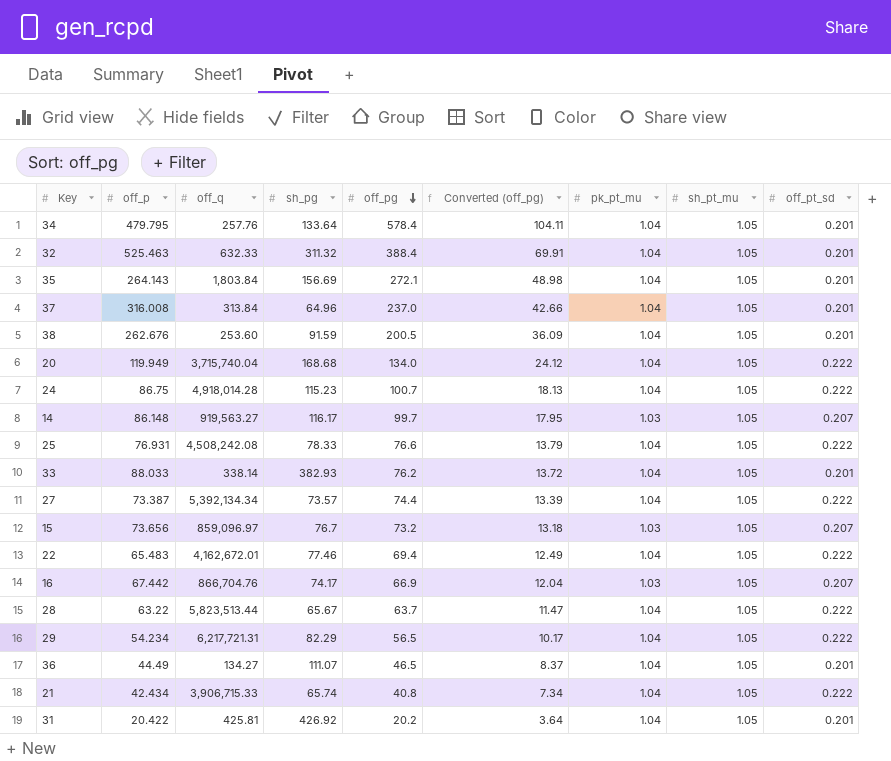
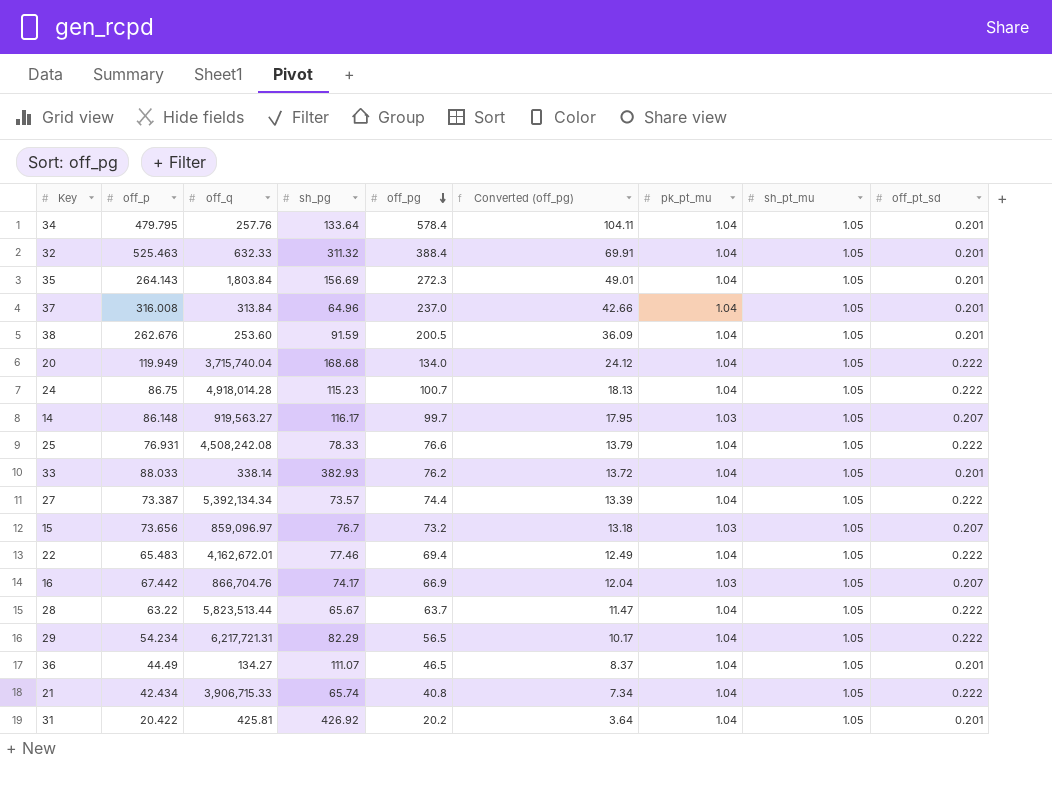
35 | off_pg: 272.1 -> 272.3
35 | Converted (off_pg): 48.98 -> 49.01

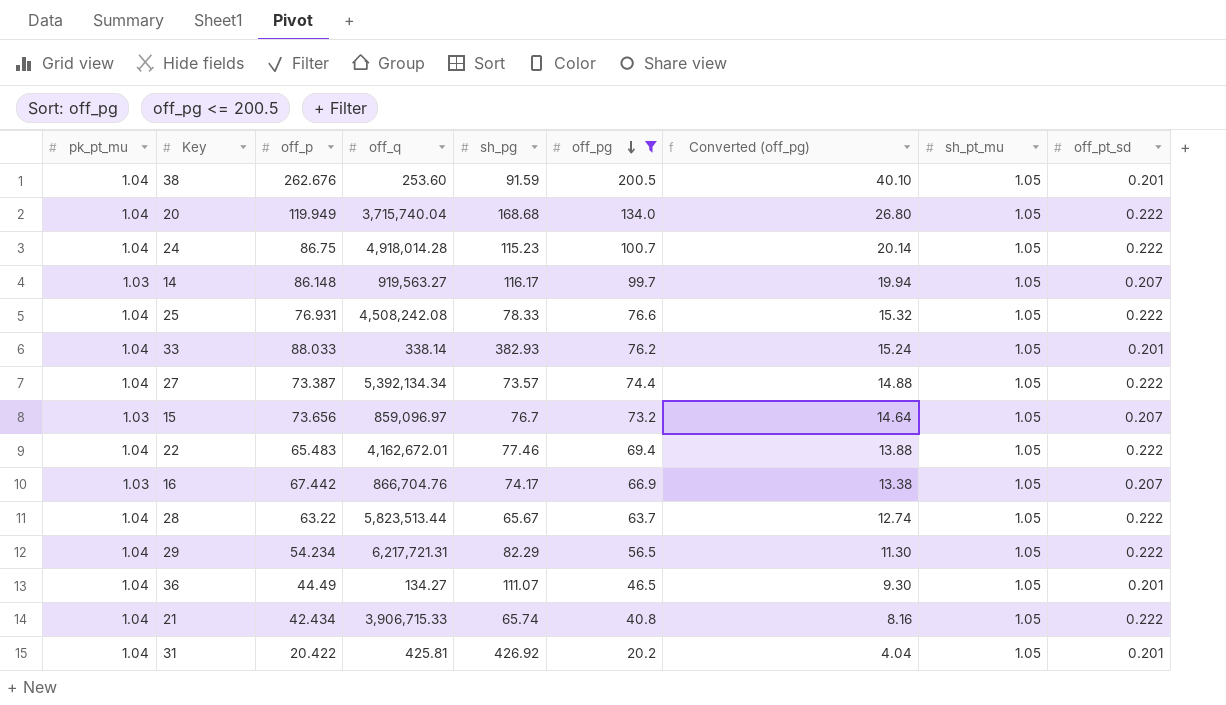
filter: none -> off_pg <= 200.5
column pk_pt_mu | position: 7 -> 1
column Converted (off_pg) | formula: [off_pg] * 0.18 -> [off_pg] * 0.2

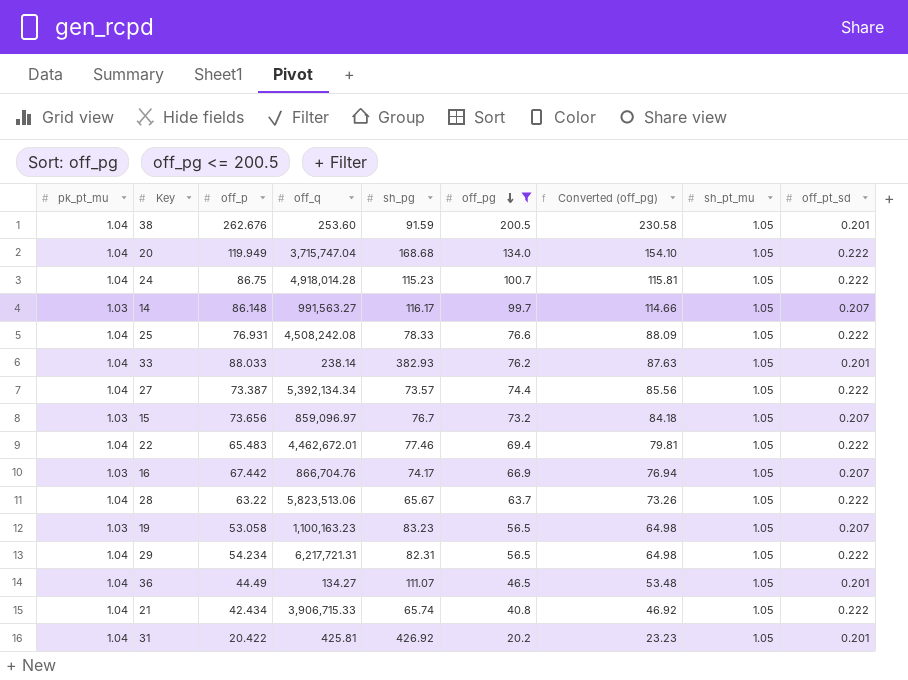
column Converted (off_pg) | formula: [off_pg] * 0.2 -> [off_pg] * 1.15
20 | off_q: 3,715,740.04 -> 3,715,747.04
14 | off_q: 919,563.27 -> 991,563.27
33 | off_q: 338.14 -> 238.14
22 | off_q: 4,162,672.01 -> 4,462,672.01
28 | off_q: 5,823,513.44 -> 5,823,513.06
row 19: none -> 1.03 | 53.058 | 1,100,163.23 | 83.23 | 56.5 | 64.98 | 1.05 | 0.207
29 | sh_pg: 82.29 -> 82.31

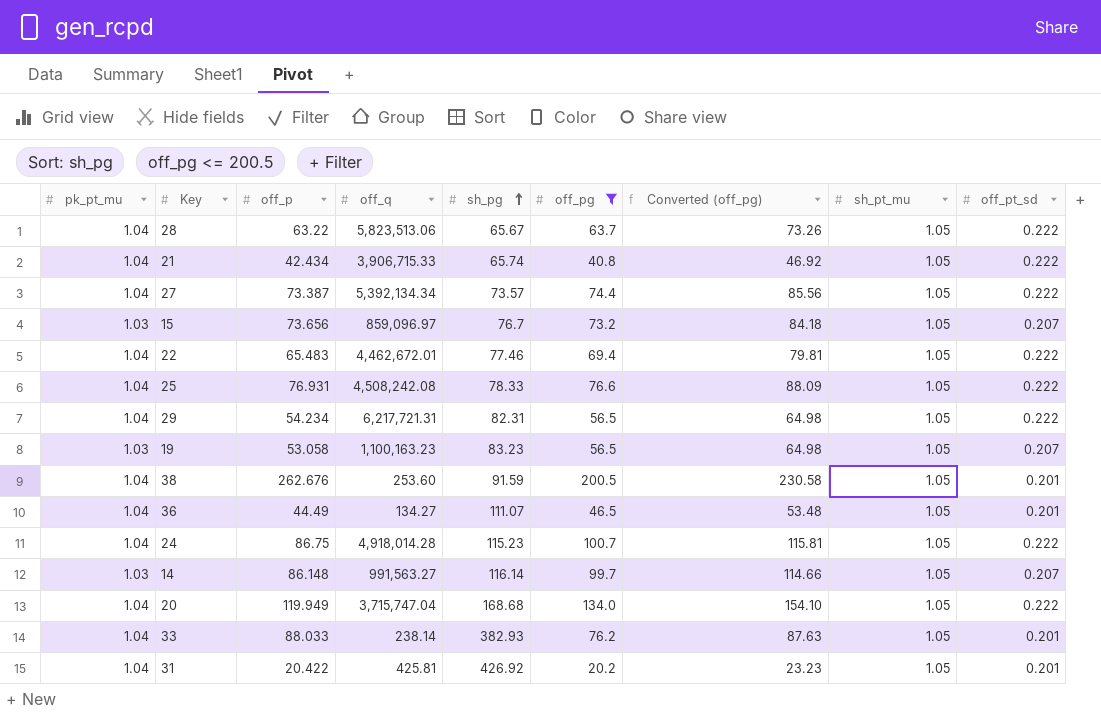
row order: off_pg descending -> sh_pg ascending
row 16: 1.03 | 67.442 | 866,704.76 | 74.17 | 66.9 | 76.94 | 1.05 | 0.207 -> none
14 | sh_pg: 116.17 -> 116.14

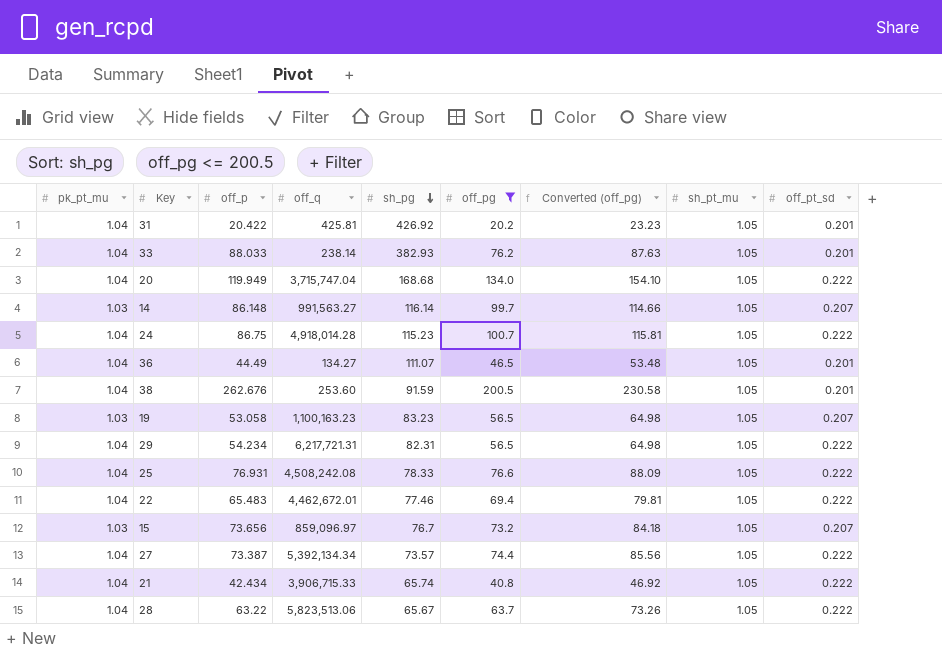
row order: sh_pg ascending -> sh_pg descending

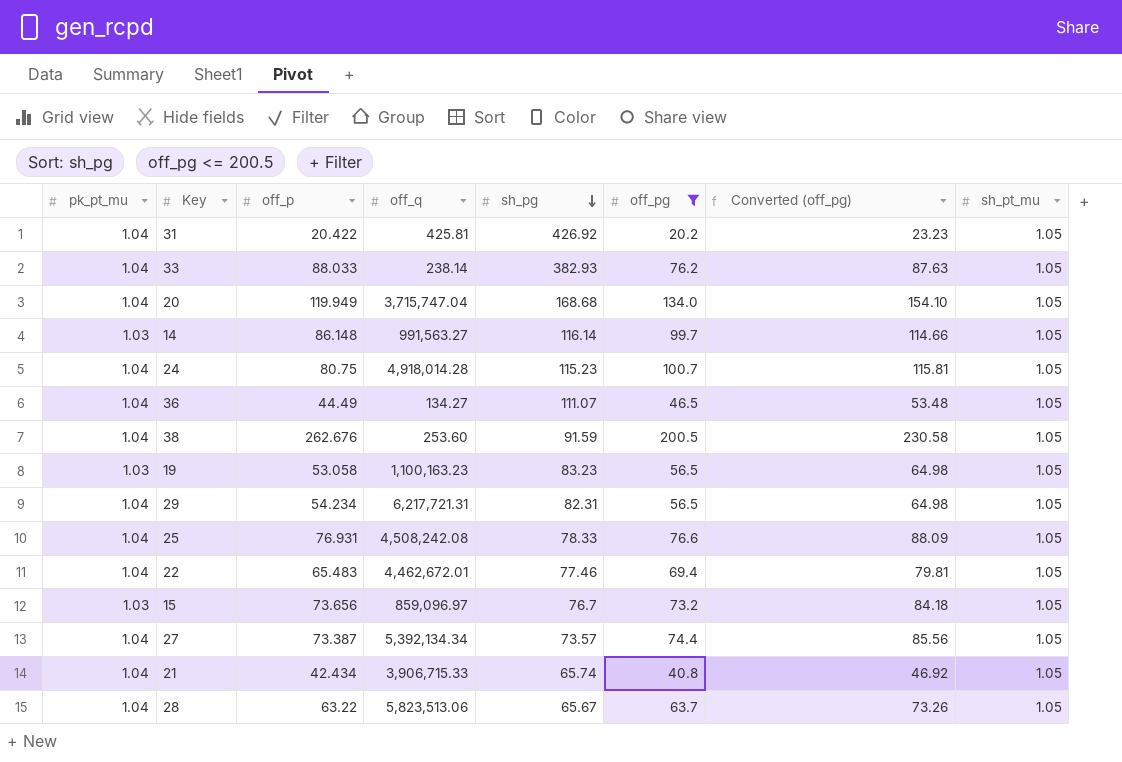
column off_pt_sd | position: 9 -> none
24 | off_p: 86.75 -> 80.75

